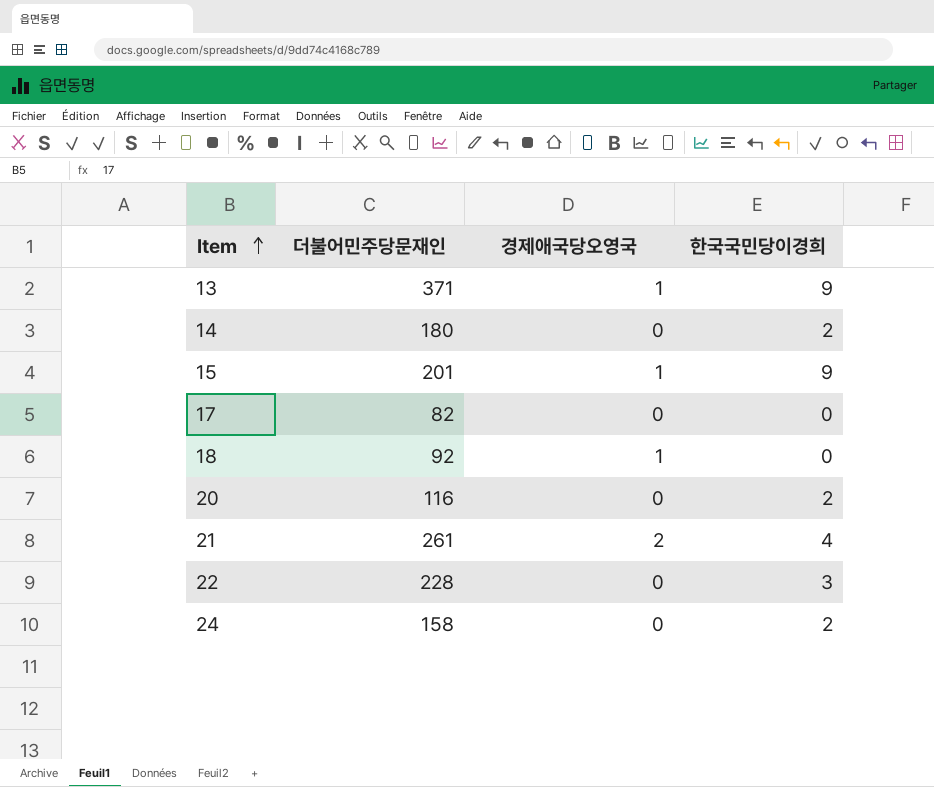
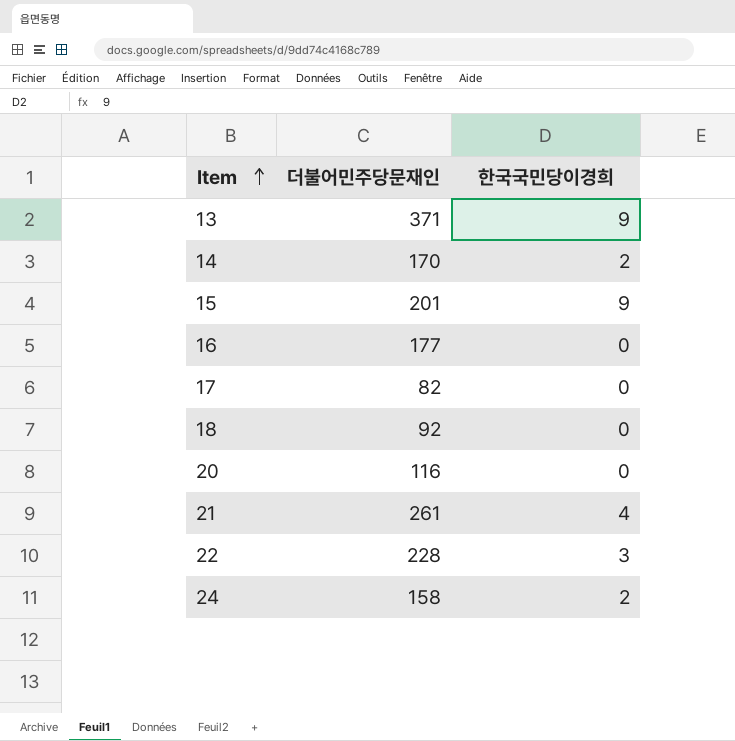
column 경제애국당오영국 | position: 3 -> none
14 | 더불어민주당문재인: 180 -> 170
row 16: none -> 177 | 0
20 | 한국국민당이경희: 2 -> 0

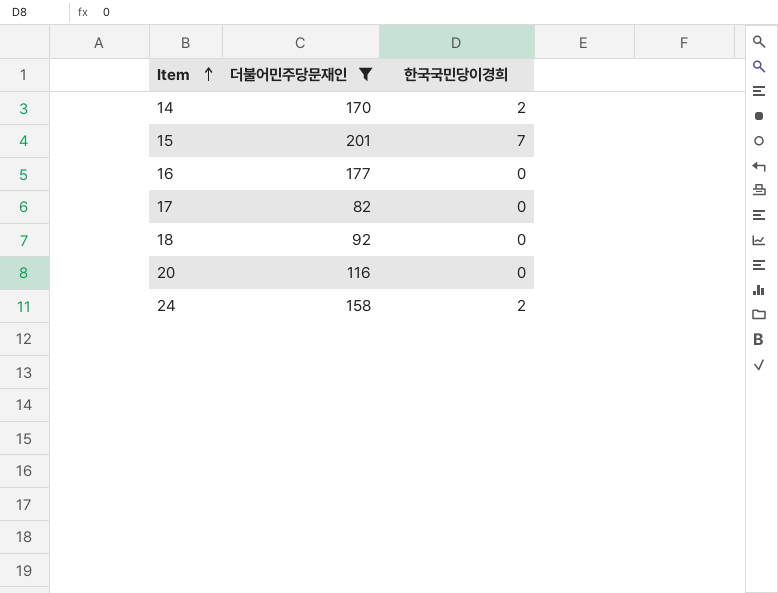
filter: none -> 더불어민주당문재인 <= 201
15 | 한국국민당이경희: 9 -> 7

